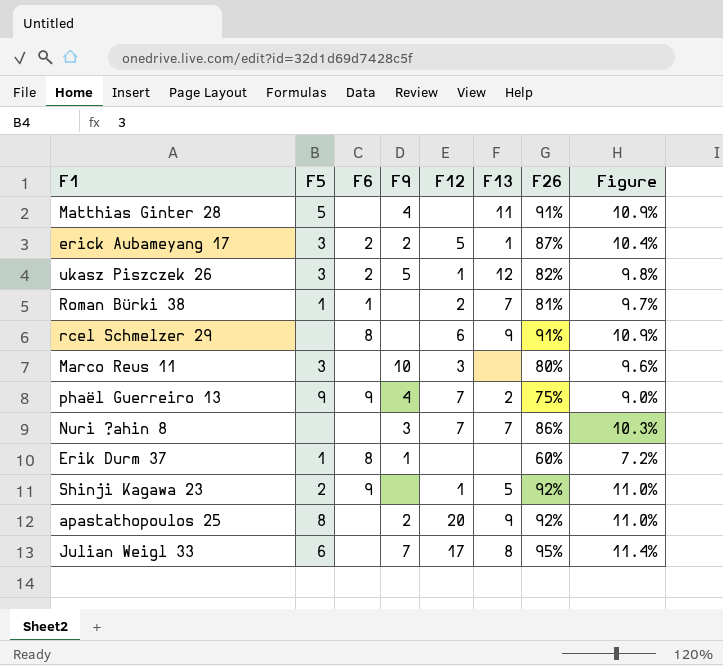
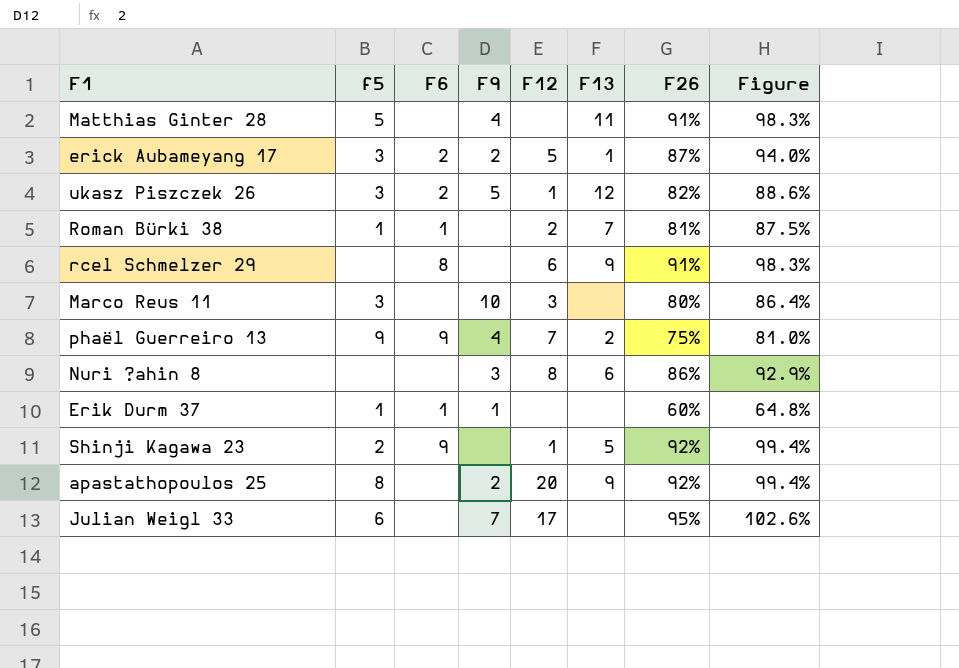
column name: F5 -> f5
column Figure | formula: [F26] * 0.12 -> [F26] * 1.08
Nuri ?ahin 8 | F12: 7 -> 8
Nuri ?ahin 8 | F13: 7 -> 6
Erik Durm 37 | F6: 8 -> 1
Julian Weigl 33 | F13: 8 -> none

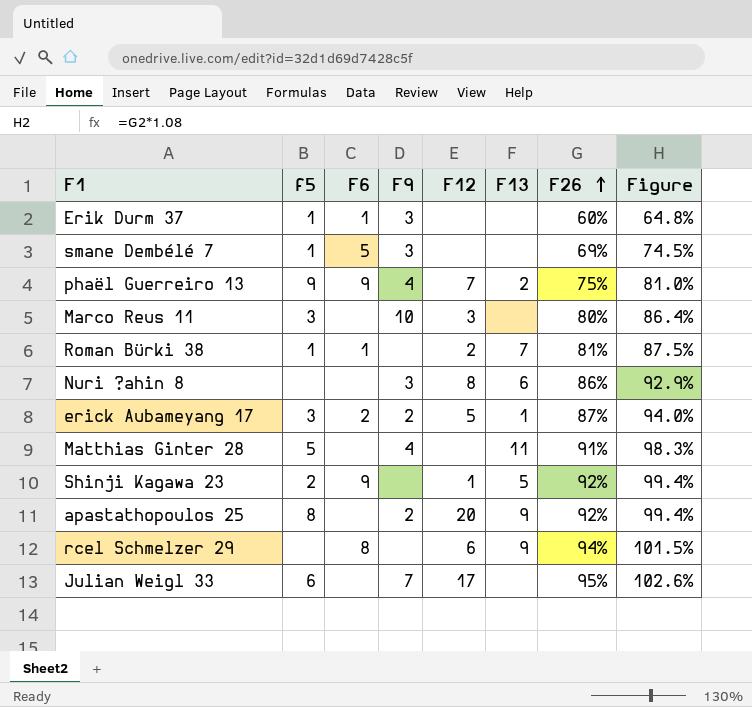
row order: none -> F26 ascending
row ukasz Piszczek 26: 3 | 2 | 5 | 1 | 12 | 82% | 88.6% -> none
Erik Durm 37 | F9: 1 -> 3
row smane Dembélé 7: none -> 1 | 5 | 3 | none | none | 69% | 74.5%
rcel Schmelzer 29 | F26: 91% -> 94%
rcel Schmelzer 29 | Figure: 98.3% -> 101.5%

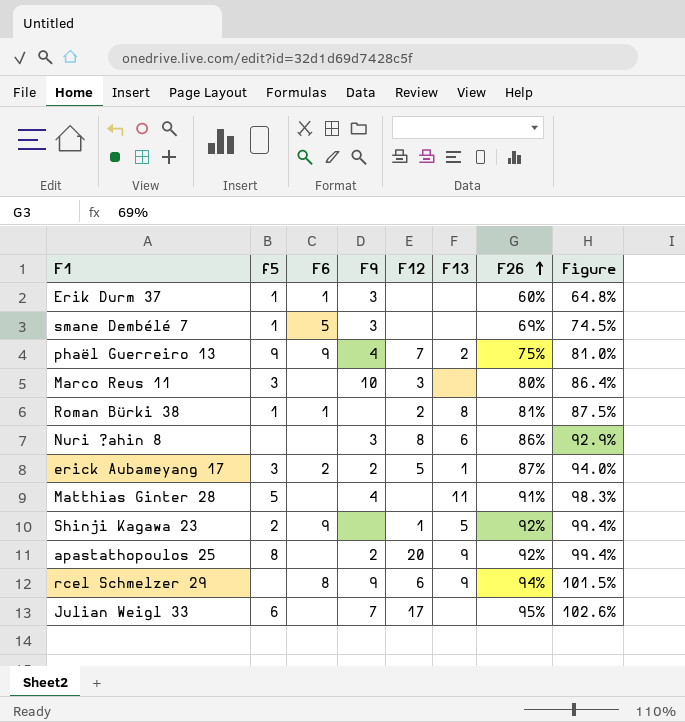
Roman Bürki 38 | F13: 7 -> 8
rcel Schmelzer 29 | F9: none -> 9

